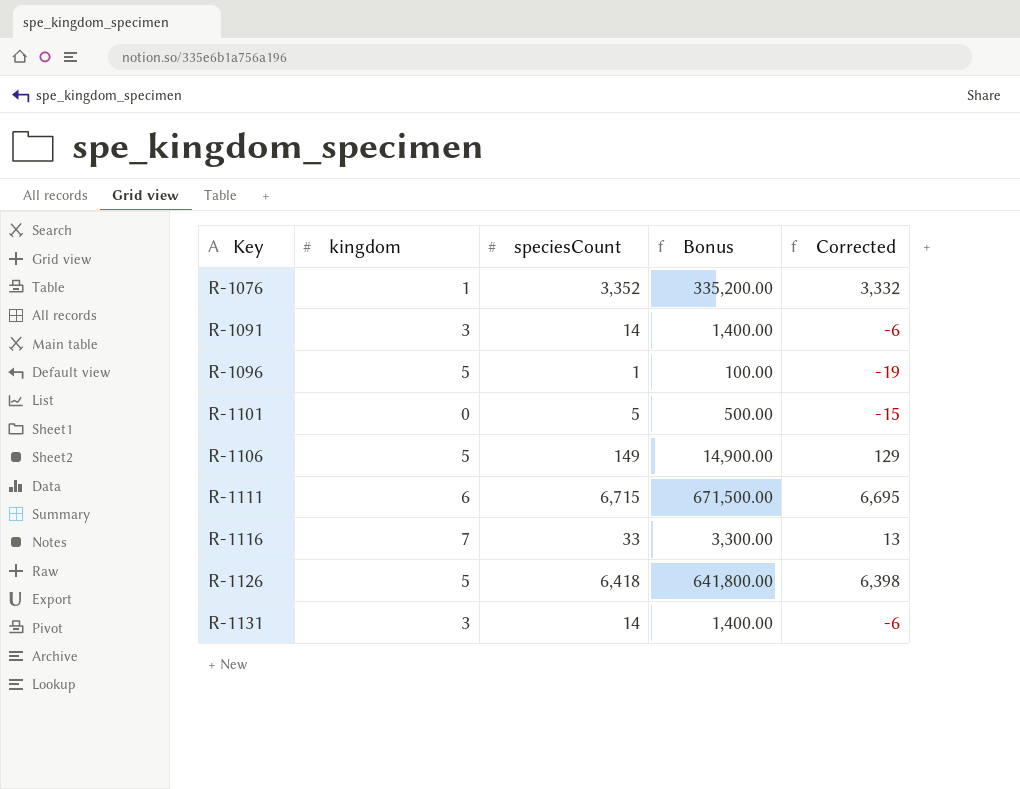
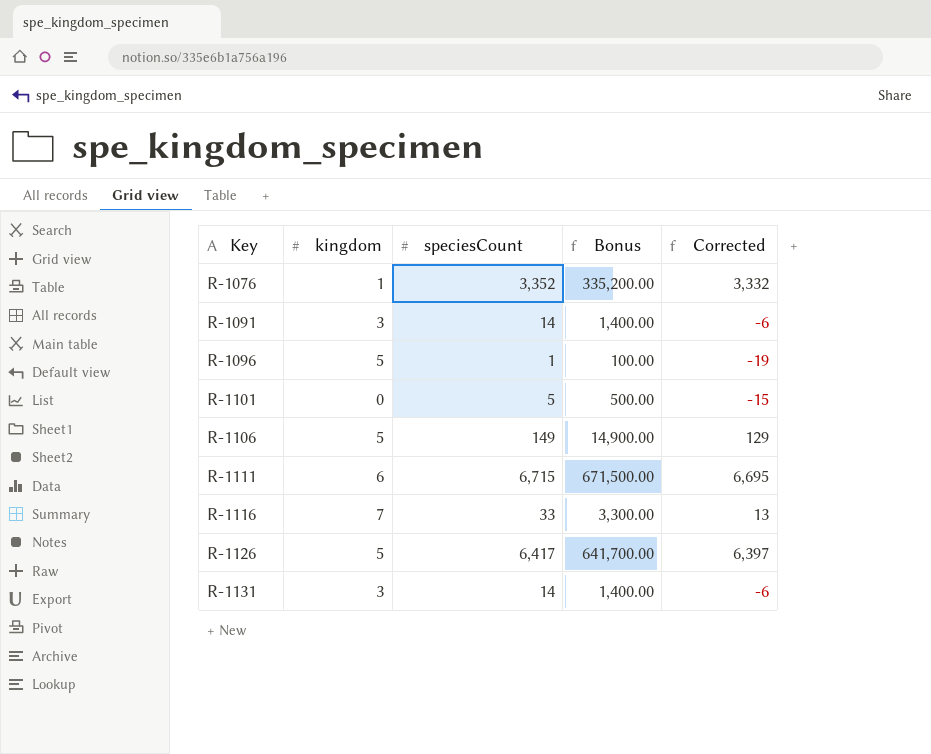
R-1126 | speciesCount: 6,418 -> 6,417
R-1126 | Bonus: 641,800.00 -> 641,700.00
R-1126 | Corrected: 6,398 -> 6,397

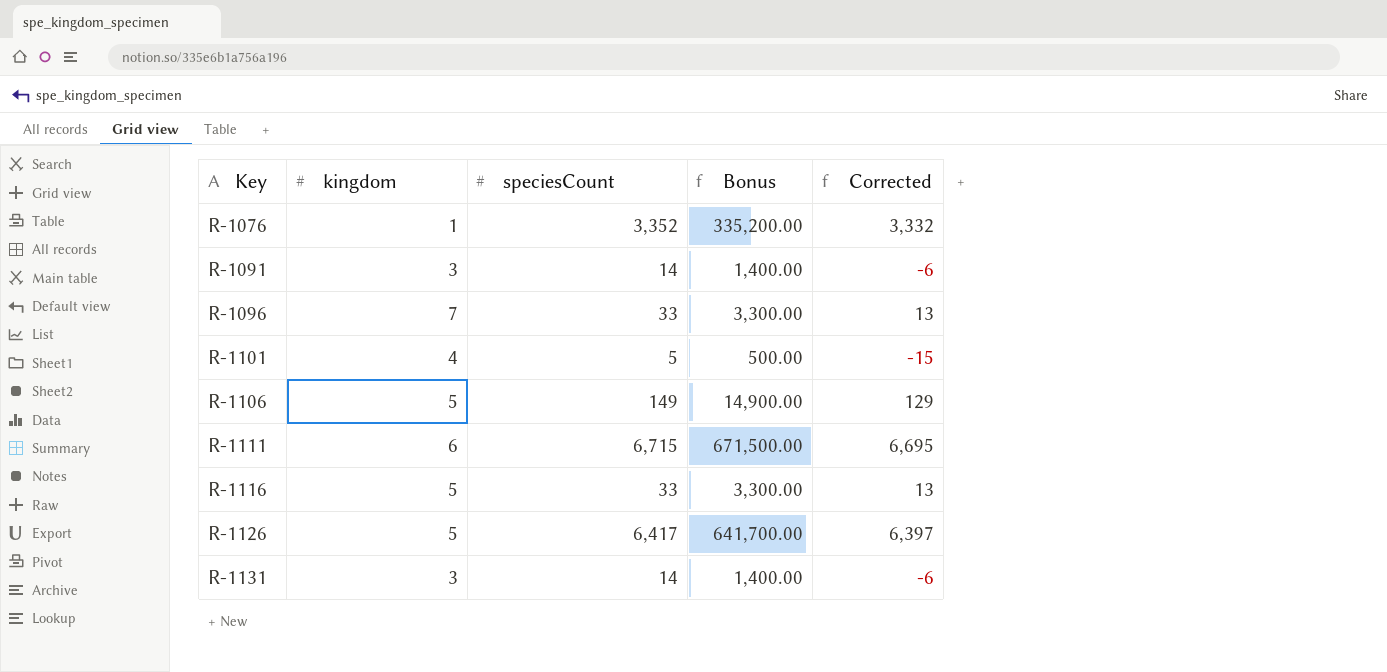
R-1096 | kingdom: 5 -> 7
R-1096 | speciesCount: 1 -> 33
R-1096 | Bonus: 100.00 -> 3,300.00
R-1096 | Corrected: -19 -> 13
R-1101 | kingdom: 0 -> 4
R-1116 | kingdom: 7 -> 5

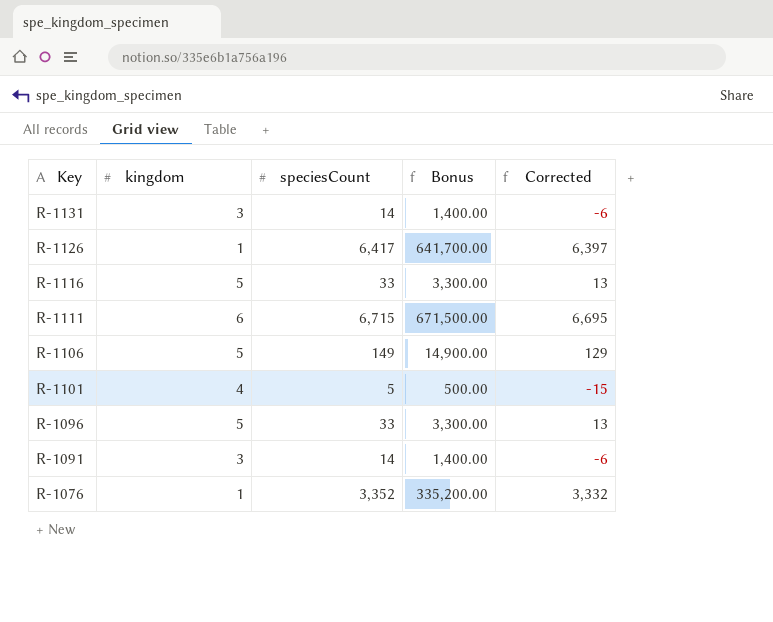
row order: Key ascending -> Key descending
R-1126 | kingdom: 5 -> 1
R-1096 | kingdom: 7 -> 5

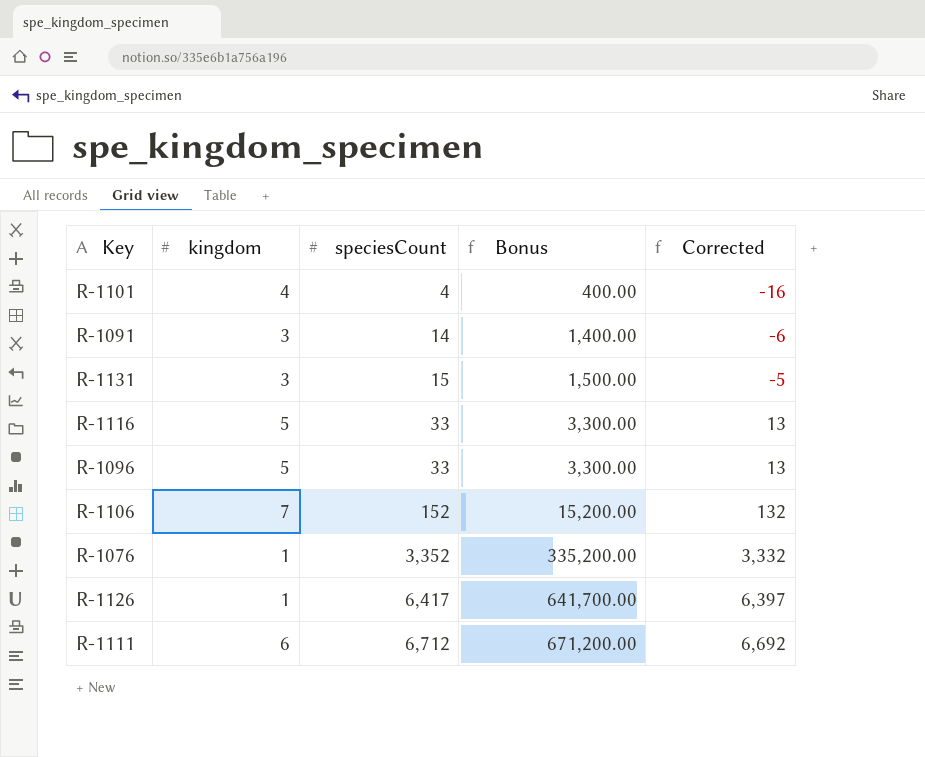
row order: Key descending -> speciesCount ascending
R-1101 | speciesCount: 5 -> 4
R-1101 | Bonus: 500.00 -> 400.00
R-1101 | Corrected: -15 -> -16
R-1131 | speciesCount: 14 -> 15
R-1131 | Bonus: 1,400.00 -> 1,500.00
R-1131 | Corrected: -6 -> -5
R-1106 | kingdom: 5 -> 7
R-1106 | speciesCount: 149 -> 152
R-1106 | Bonus: 14,900.00 -> 15,200.00
R-1106 | Corrected: 129 -> 132
R-1111 | speciesCount: 6,715 -> 6,712
R-1111 | Bonus: 671,500.00 -> 671,200.00
R-1111 | Corrected: 6,695 -> 6,692

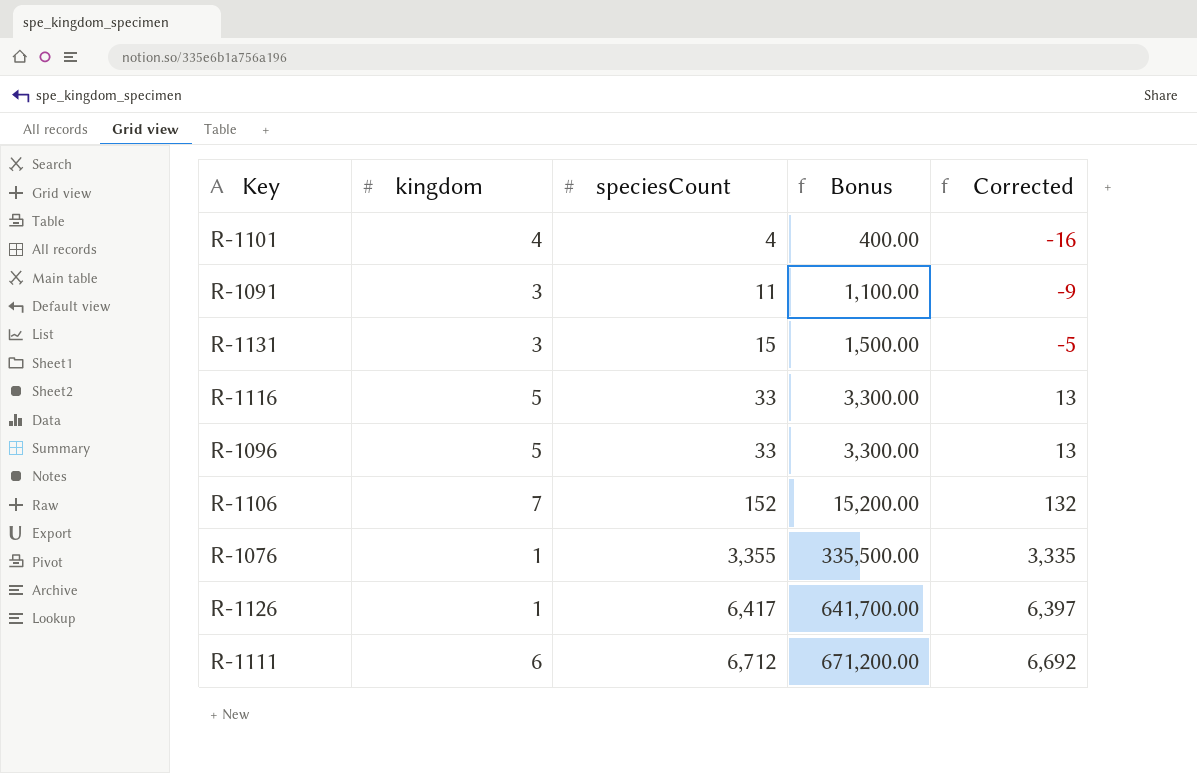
R-1091 | speciesCount: 14 -> 11
R-1091 | Bonus: 1,400.00 -> 1,100.00
R-1091 | Corrected: -6 -> -9
R-1076 | speciesCount: 3,352 -> 3,355
R-1076 | Bonus: 335,200.00 -> 335,500.00
R-1076 | Corrected: 3,332 -> 3,335

